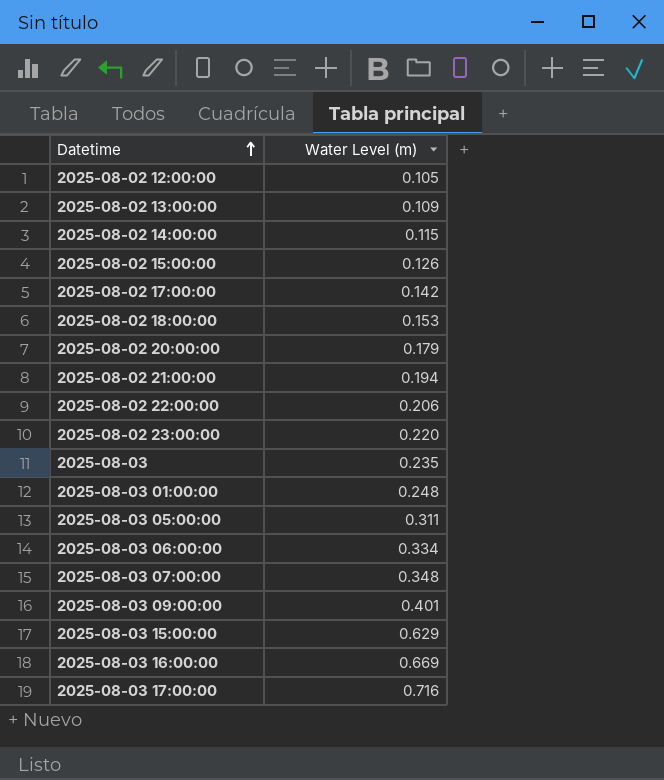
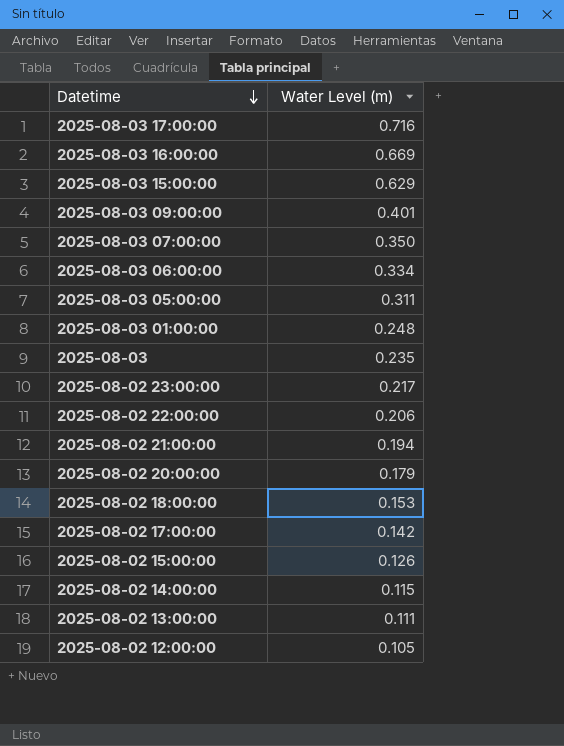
row order: Datetime ascending -> Datetime descending
2025-08-03 07:00:00 | Water Level (m): 0.348 -> 0.350
2025-08-02 23:00:00 | Water Level (m): 0.220 -> 0.217
2025-08-02 13:00:00 | Water Level (m): 0.109 -> 0.111

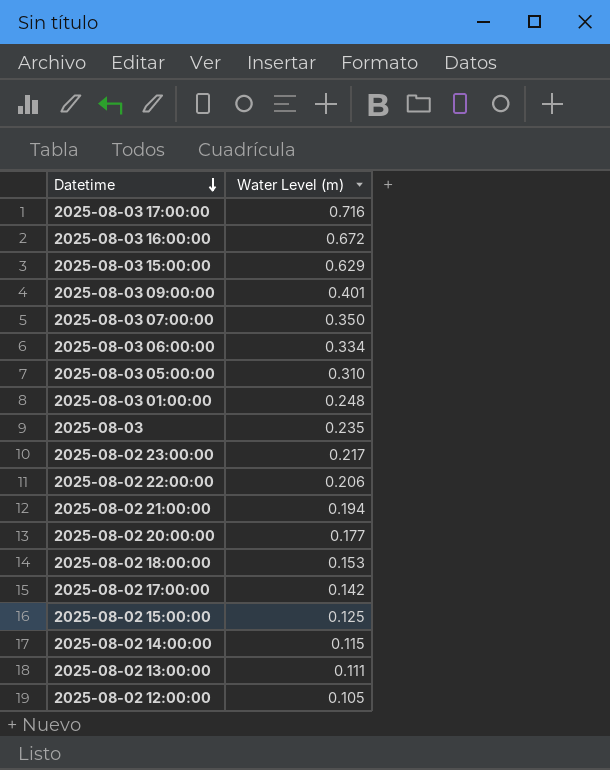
2025-08-03 16:00:00 | Water Level (m): 0.669 -> 0.672
2025-08-03 05:00:00 | Water Level (m): 0.311 -> 0.310
2025-08-02 20:00:00 | Water Level (m): 0.179 -> 0.177
2025-08-02 15:00:00 | Water Level (m): 0.126 -> 0.125

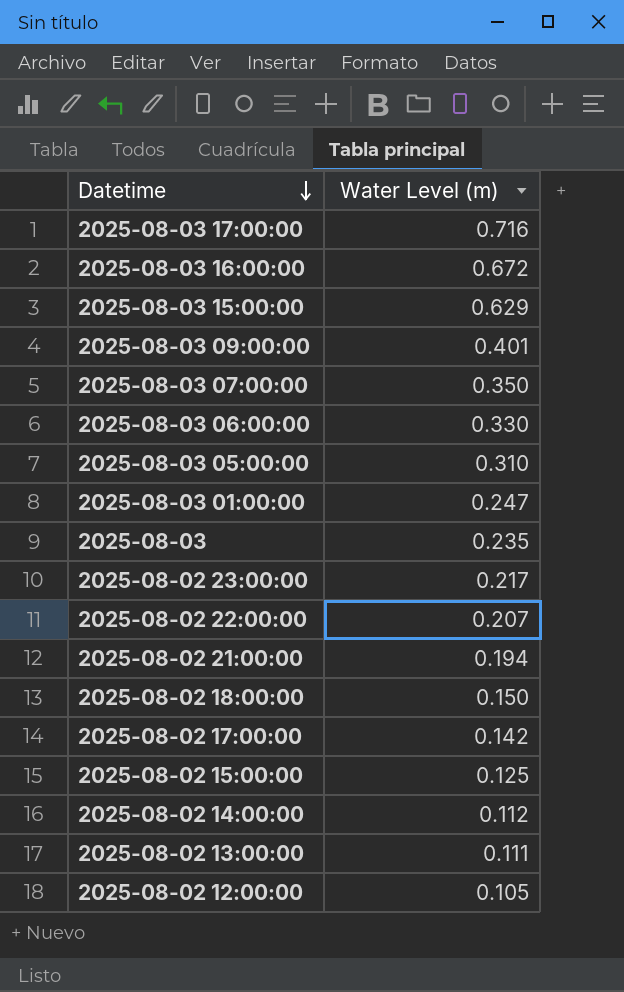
row 2025-08-02 20:00:00: 0.177 -> none
2025-08-03 06:00:00 | Water Level (m): 0.334 -> 0.330
2025-08-03 01:00:00 | Water Level (m): 0.248 -> 0.247
2025-08-02 22:00:00 | Water Level (m): 0.206 -> 0.207
2025-08-02 18:00:00 | Water Level (m): 0.153 -> 0.150
2025-08-02 14:00:00 | Water Level (m): 0.115 -> 0.112

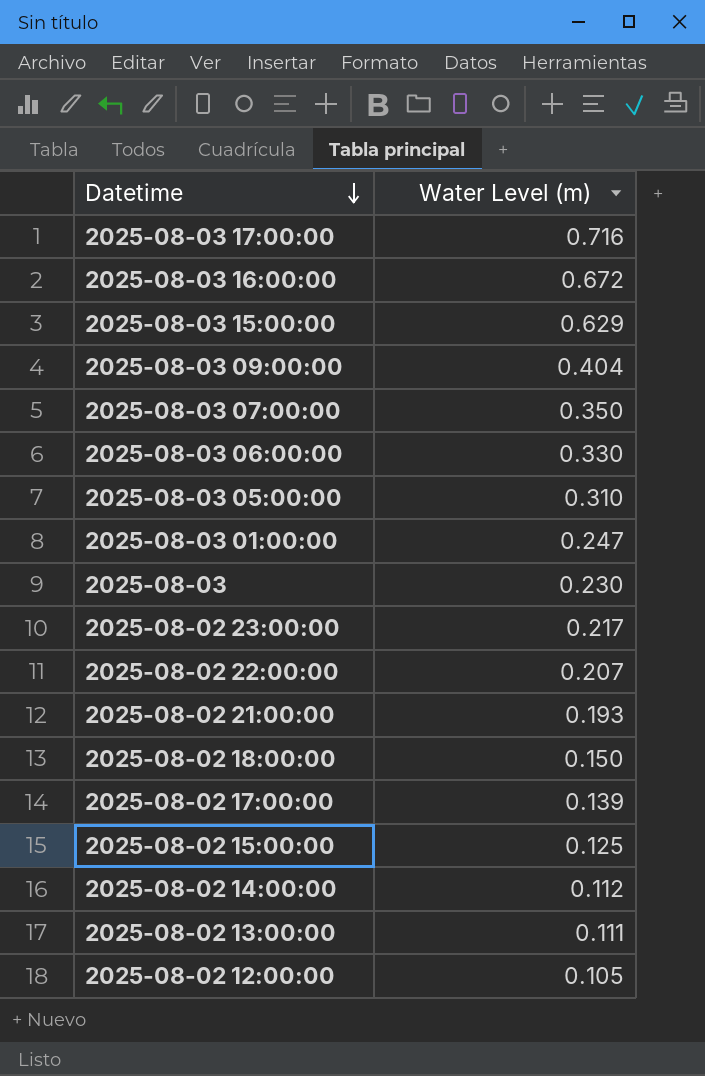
2025-08-03 09:00:00 | Water Level (m): 0.401 -> 0.404
2025-08-03 | Water Level (m): 0.235 -> 0.230
2025-08-02 21:00:00 | Water Level (m): 0.194 -> 0.193
2025-08-02 17:00:00 | Water Level (m): 0.142 -> 0.139

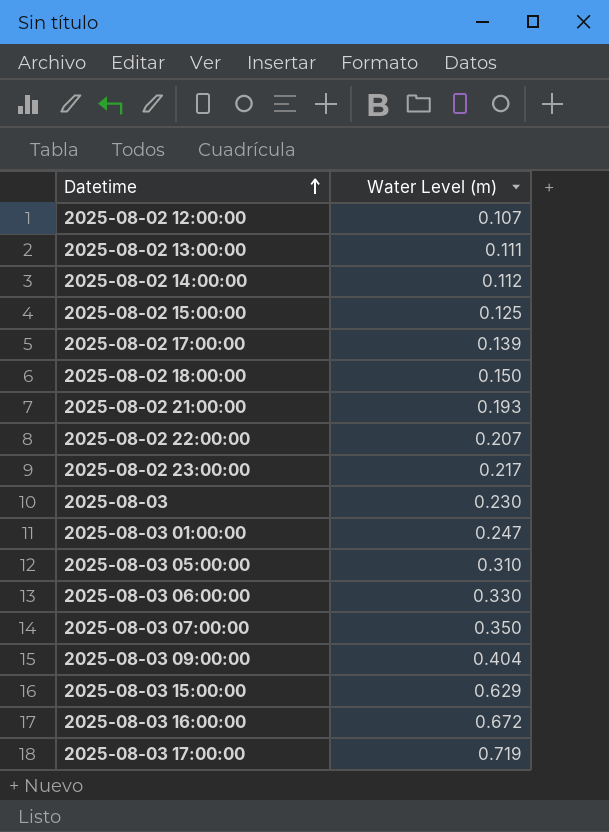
row order: Datetime descending -> Datetime ascending
2025-08-02 12:00:00 | Water Level (m): 0.105 -> 0.107
2025-08-03 17:00:00 | Water Level (m): 0.716 -> 0.719

